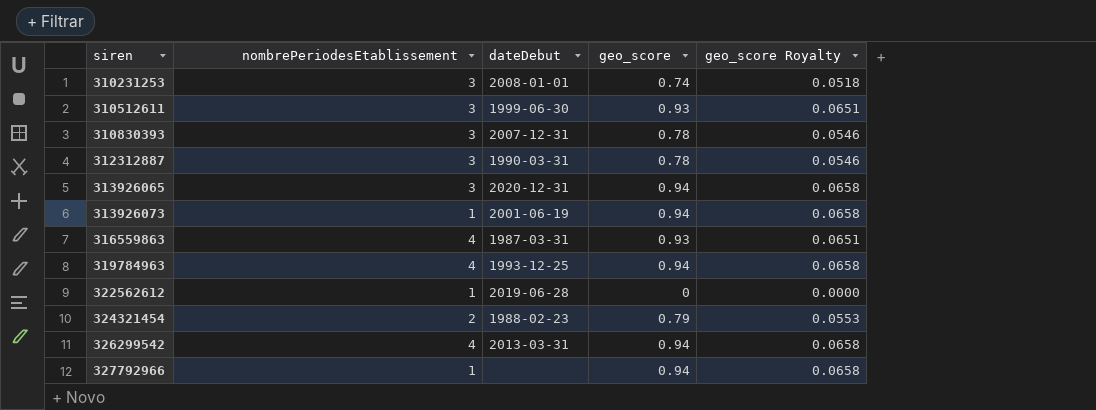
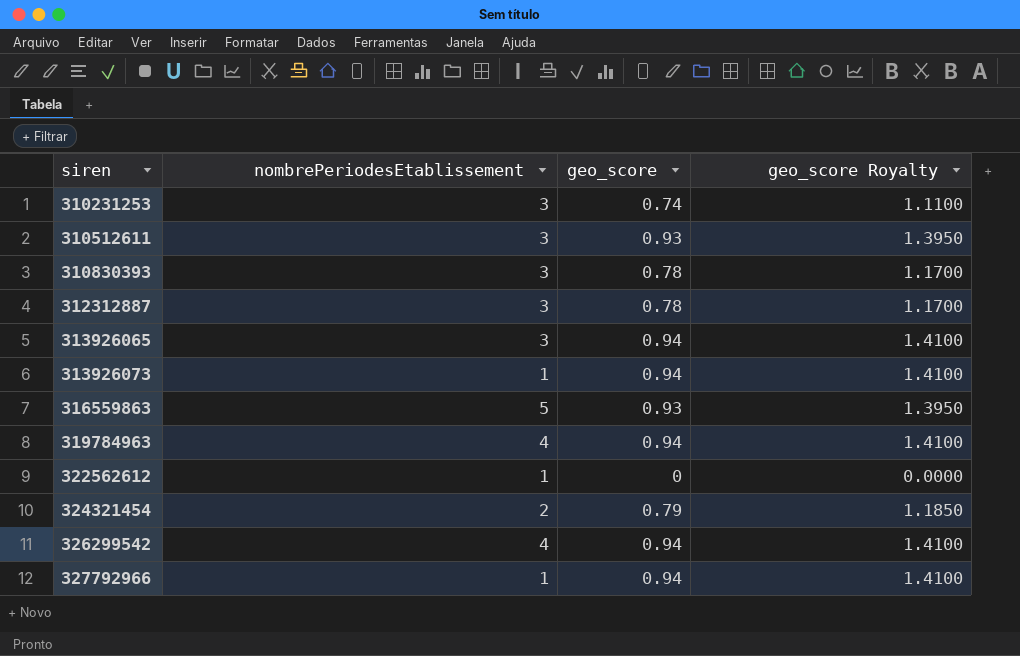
column dateDebut | position: 3 -> none
column geo_score Royalty | formula: [geo_score] * 0.07 -> [geo_score] * 1.5
316559863 | nombrePeriodesEtablissement: 4 -> 5

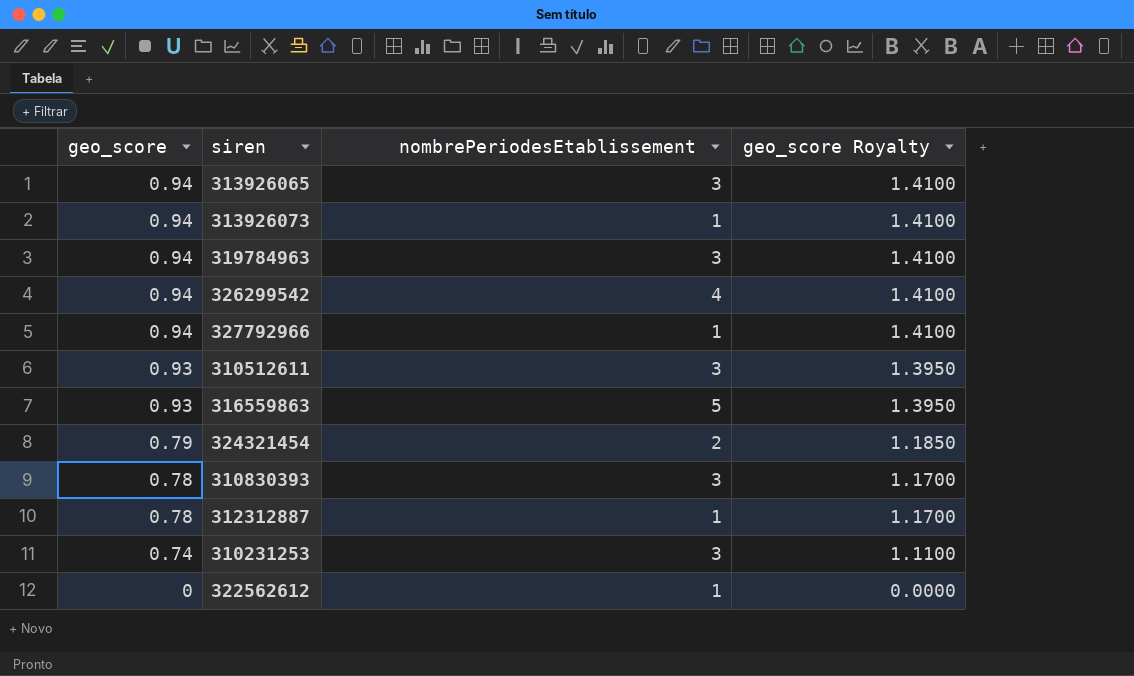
row order: siren ascending -> geo_score descending
column geo_score | position: 3 -> 1
319784963 | nombrePeriodesEtablissement: 4 -> 3
312312887 | nombrePeriodesEtablissement: 3 -> 1

